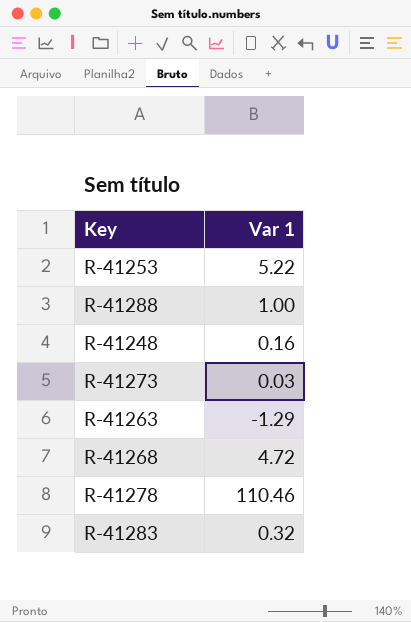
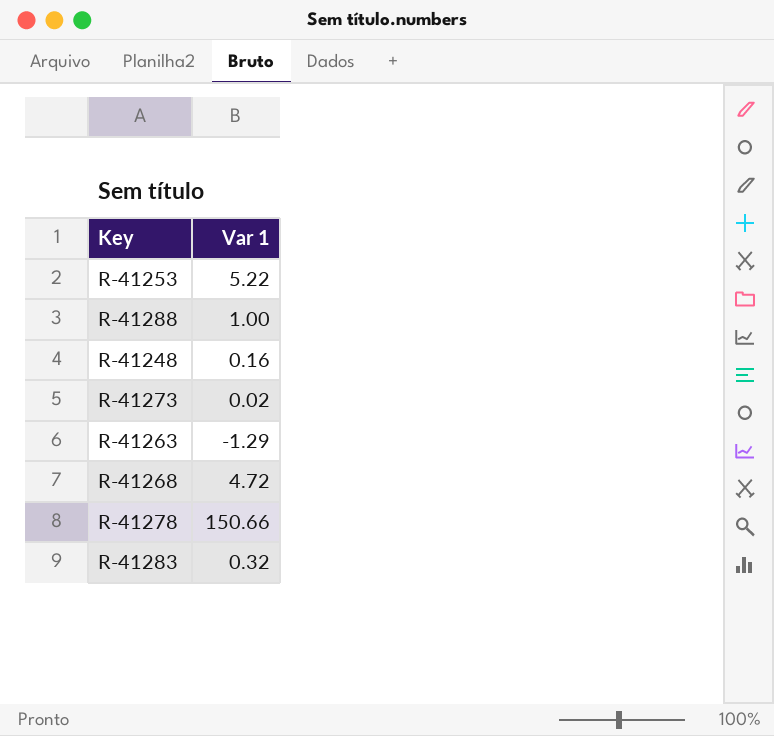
R-41273 | Var 1: 0.03 -> 0.02
R-41278 | Var 1: 110.46 -> 150.66

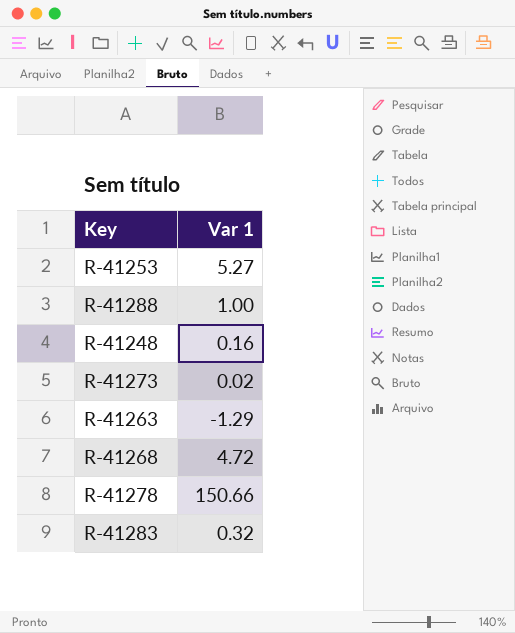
R-41253 | Var 1: 5.22 -> 5.27

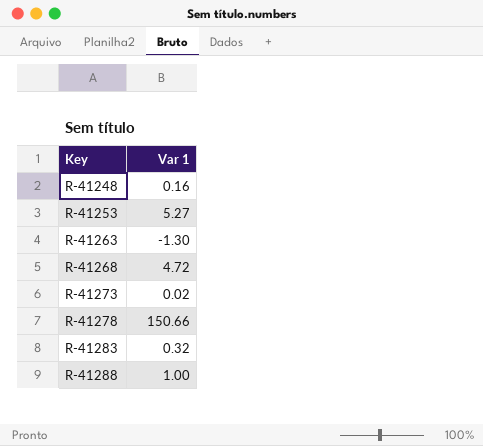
row order: none -> Key ascending
R-41263 | Var 1: -1.29 -> -1.30

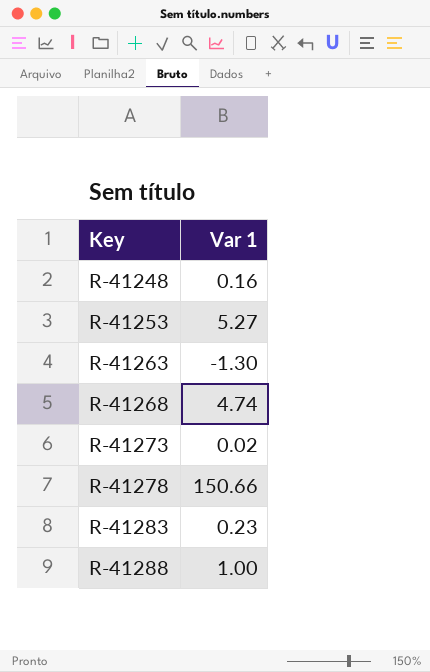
R-41268 | Var 1: 4.72 -> 4.74
R-41283 | Var 1: 0.32 -> 0.23

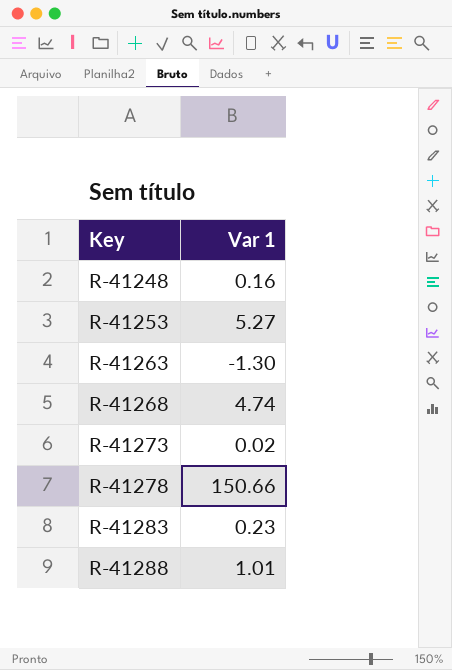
R-41288 | Var 1: 1.00 -> 1.01

